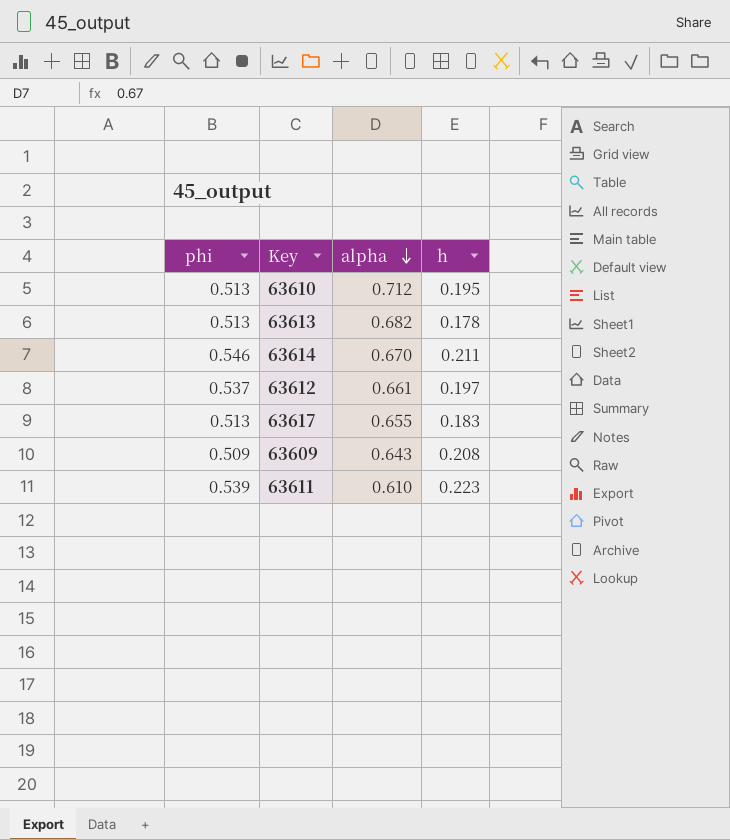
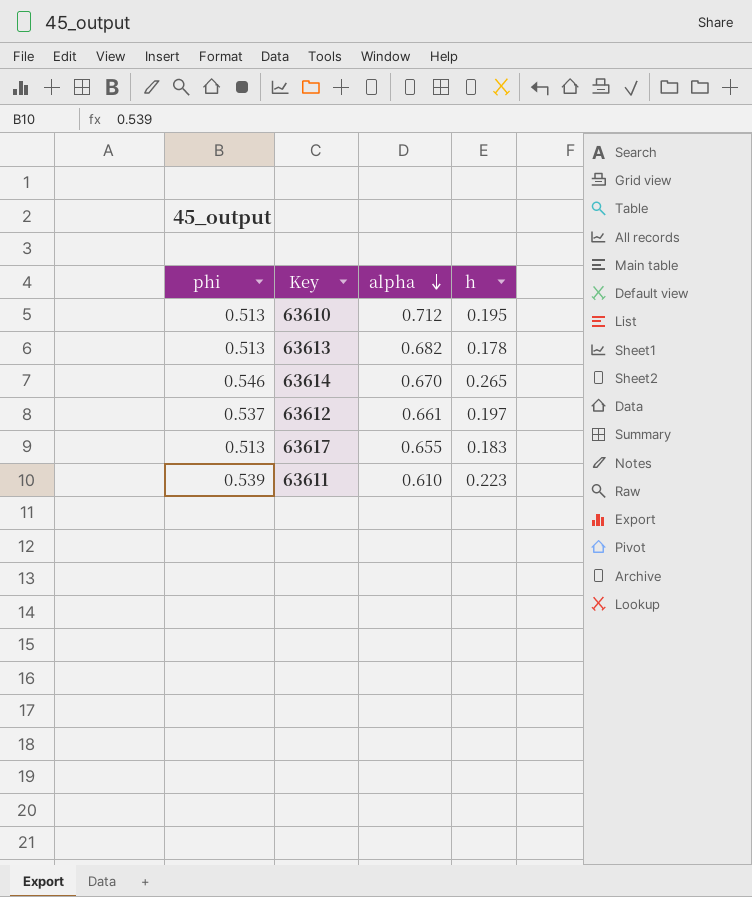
row 63609: 0.509 | 0.643 | 0.208 -> none
63614 | h: 0.211 -> 0.265

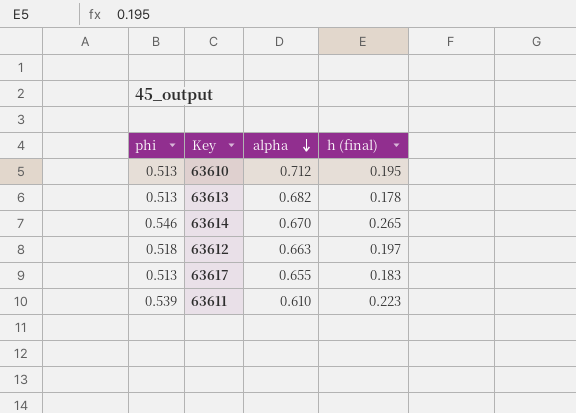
column name: h -> h (final)
63612 | phi: 0.537 -> 0.518
63612 | alpha: 0.661 -> 0.663

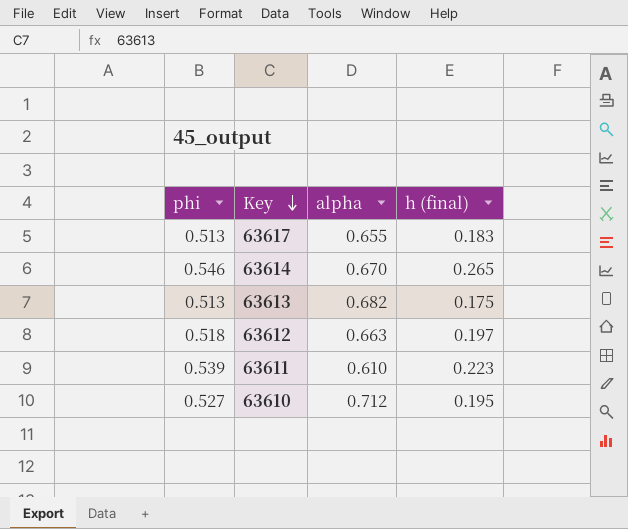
row order: alpha descending -> Key descending
63613 | h (final): 0.178 -> 0.175
63610 | phi: 0.513 -> 0.527

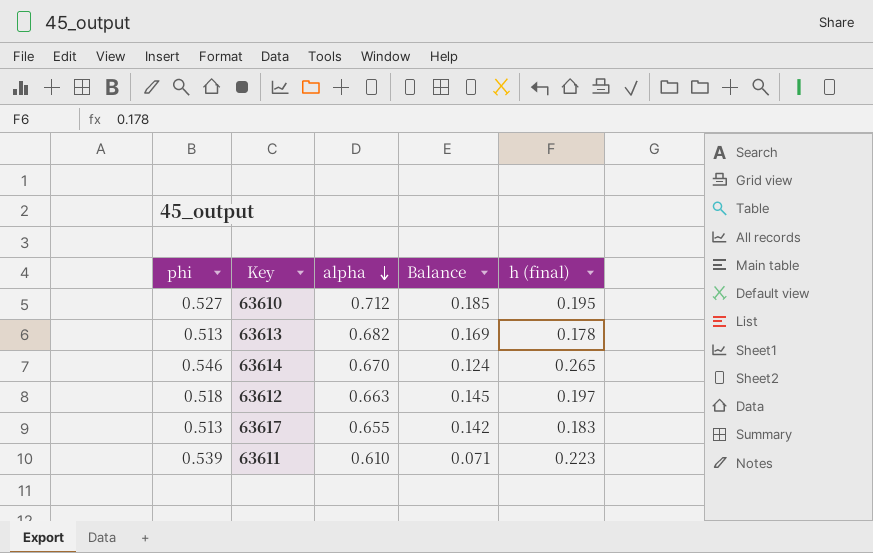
row order: Key descending -> alpha descending
column Balance | formula: none -> [alpha] - [phi]
63613 | h (final): 0.175 -> 0.178

